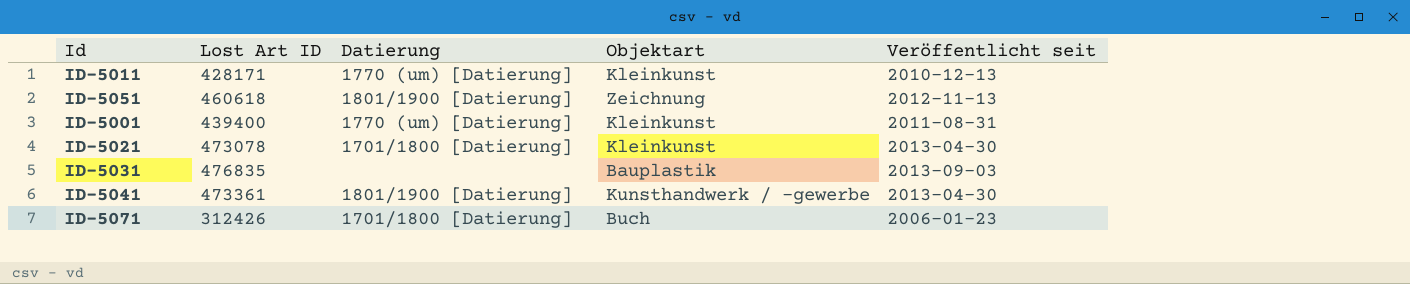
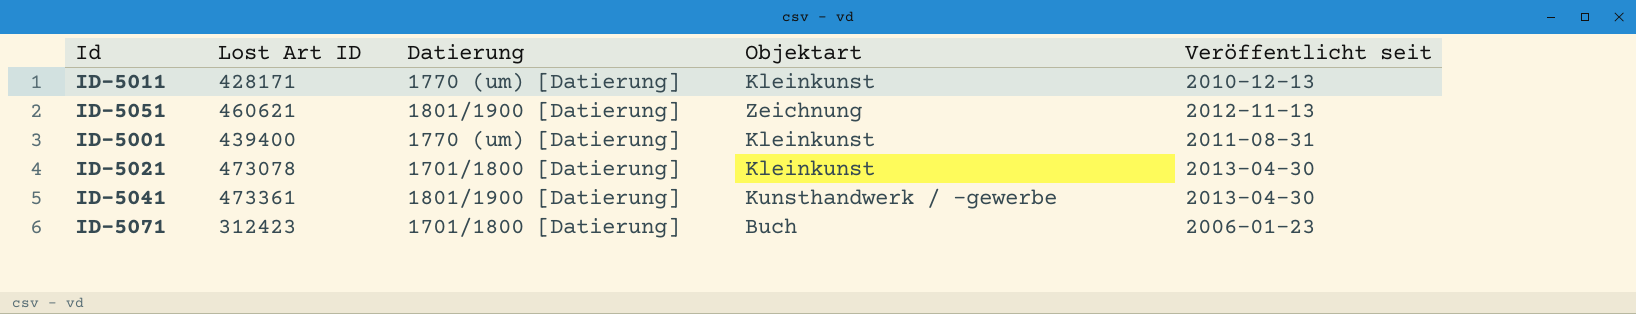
row ID-5031: 476835 | none | Bauplastik | 2013-09-03 -> none
ID-5051 | Lost Art ID: 460618 -> 460621
ID-5071 | Lost Art ID: 312426 -> 312423

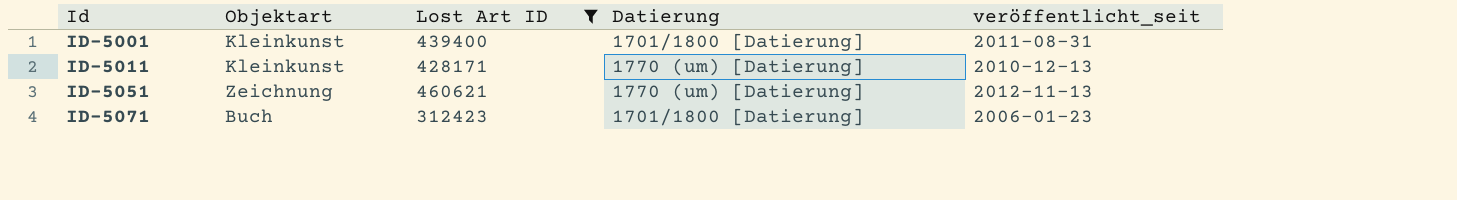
filter: none -> Lost Art ID <= 460621
row order: none -> Id ascending
column Objektart | position: 4 -> 2
column name: Veröffentlicht seit -> veröffentlicht_seit
ID-5001 | Datierung: 1770 (um) [Datierung] -> 1701/1800 [Datierung]
ID-5051 | Datierung: 1801/1900 [Datierung] -> 1770 (um) [Datierung]

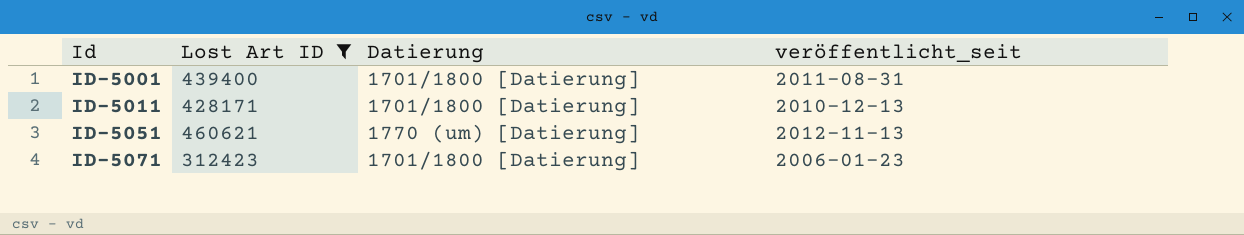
column Objektart | position: 2 -> none
ID-5011 | Datierung: 1770 (um) [Datierung] -> 1701/1800 [Datierung]

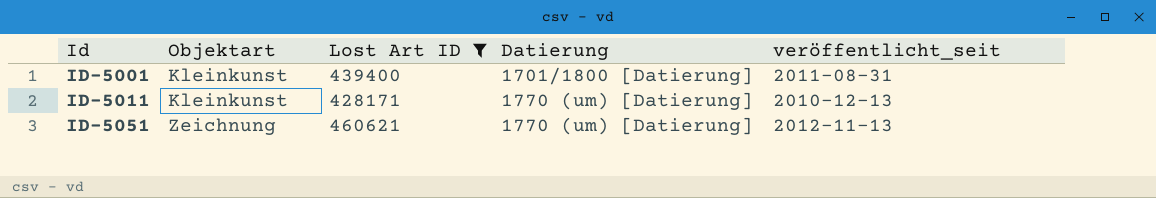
column Objektart | position: none -> 2
row ID-5071: 312423 | 1701/1800 [Datierung] | 2006-01-23 -> none
ID-5011 | Datierung: 1701/1800 [Datierung] -> 1770 (um) [Datierung]

